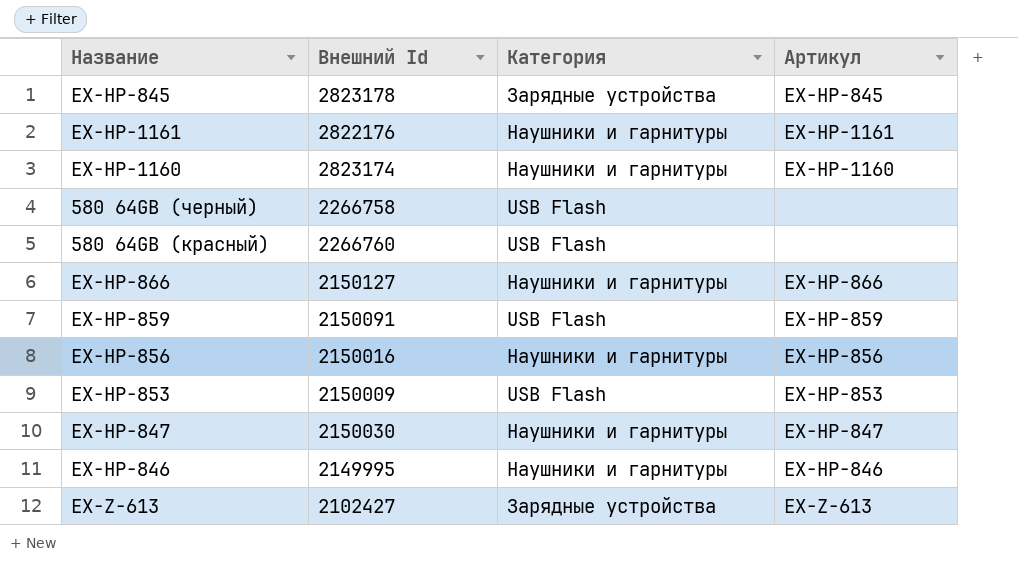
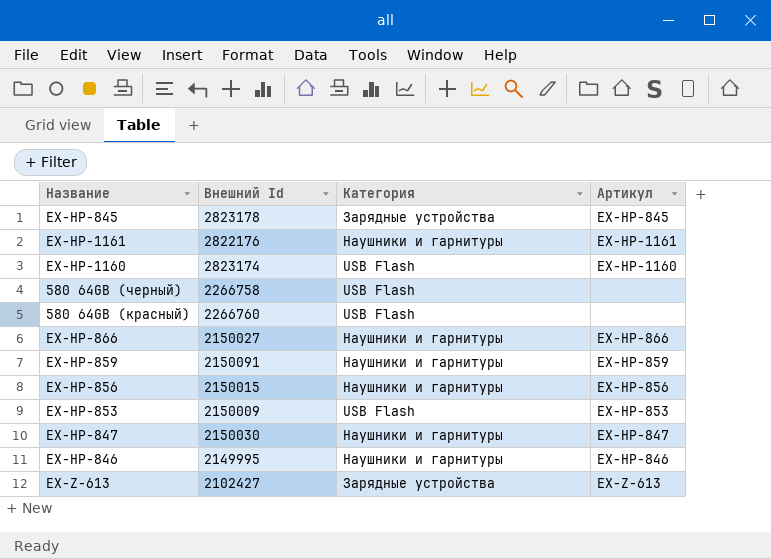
EX-HP-1160 | Категория: Наушники и гарнитуры -> USB Flash
EX-HP-866 | Внешний Id: 2150127 -> 2150027
EX-HP-859 | Категория: USB Flash -> Наушники и гарнитуры
EX-HP-856 | Внешний Id: 2150016 -> 2150015

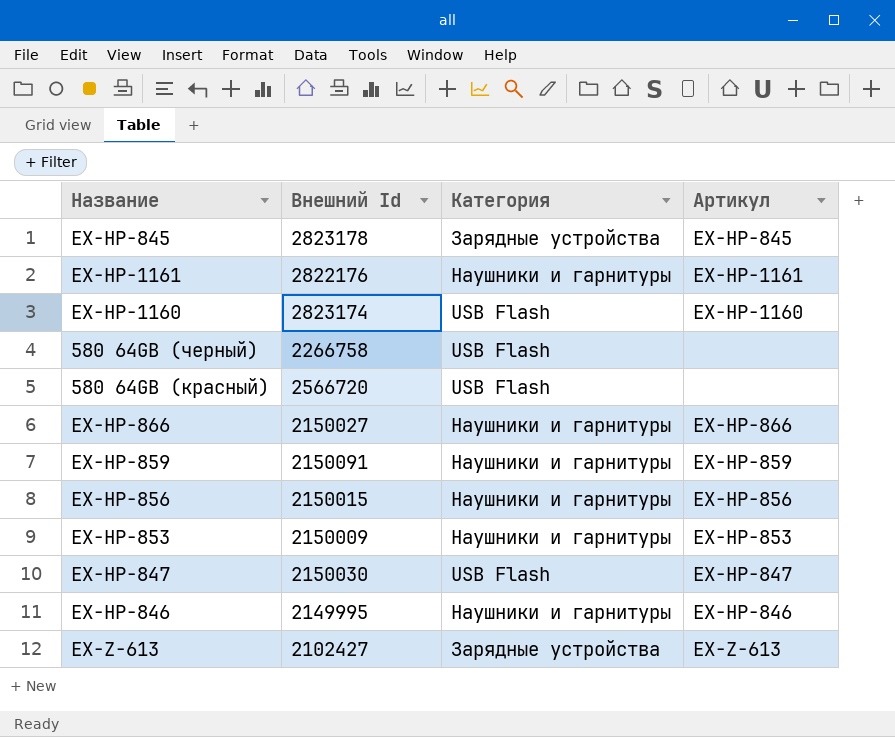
580 64GB (красный) | Внешний Id: 2266760 -> 2566720
EX-HP-853 | Категория: USB Flash -> Наушники и гарнитуры
EX-HP-847 | Категория: Наушники и гарнитуры -> USB Flash

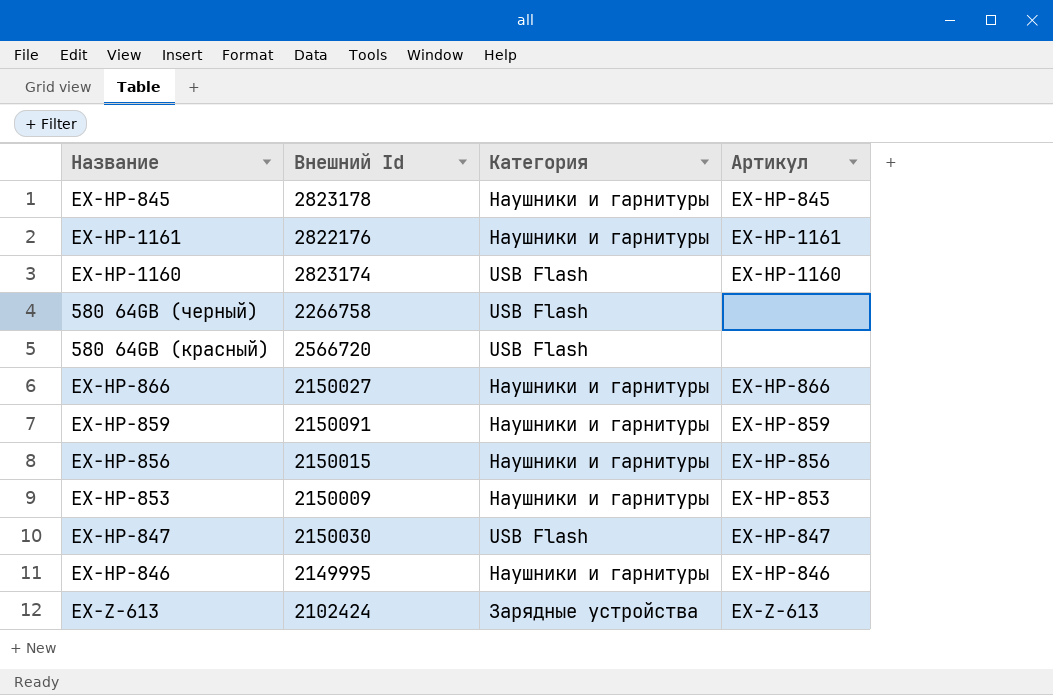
EX-HP-845 | Категория: Зарядные устройства -> Наушники и гарнитуры
EX-Z-613 | Внешний Id: 2102427 -> 2102424

